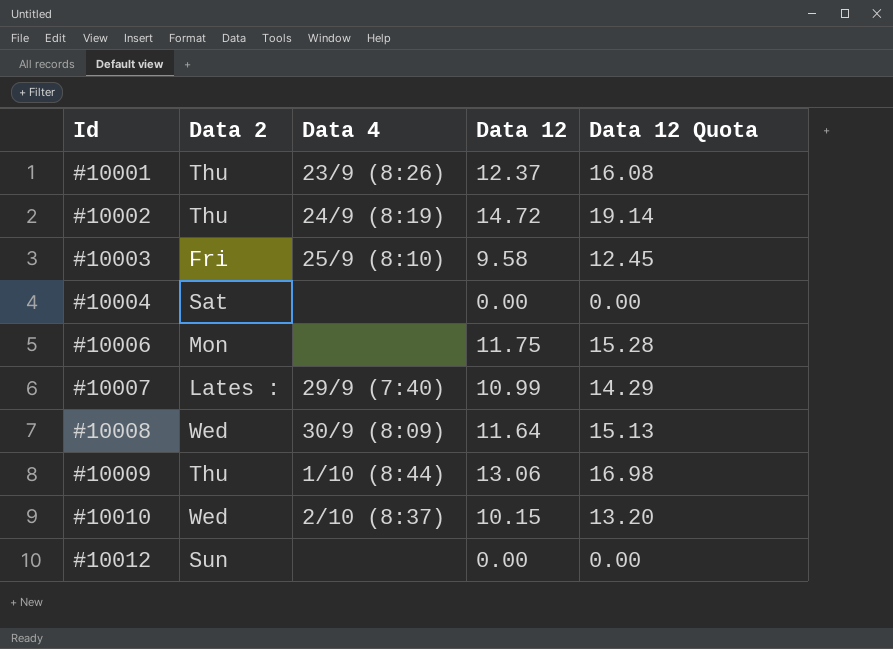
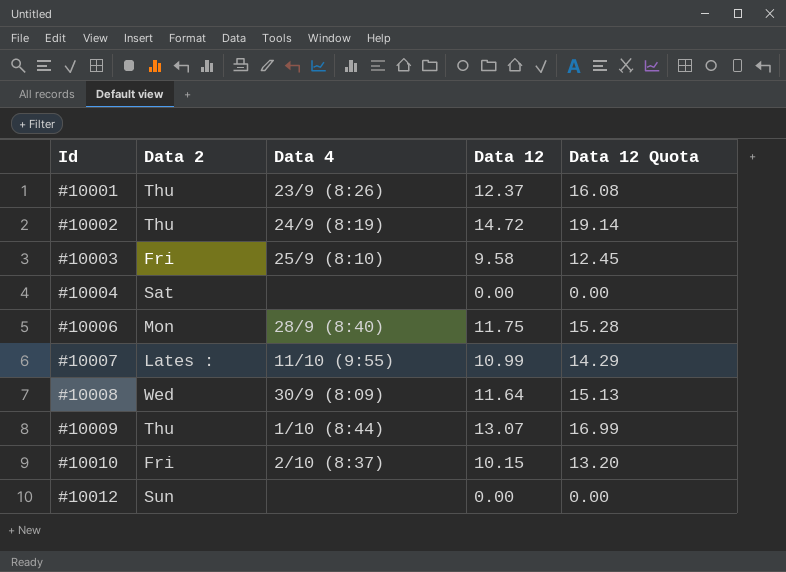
#10006 | Data 4: none -> 28/9 (8:40)
#10007 | Data 4: 29/9 (7:40) -> 11/10 (9:55)
#10009 | Data 12: 13.06 -> 13.07
#10009 | Data 12 Quota: 16.98 -> 16.99
#10010 | Data 2: Wed -> Fri

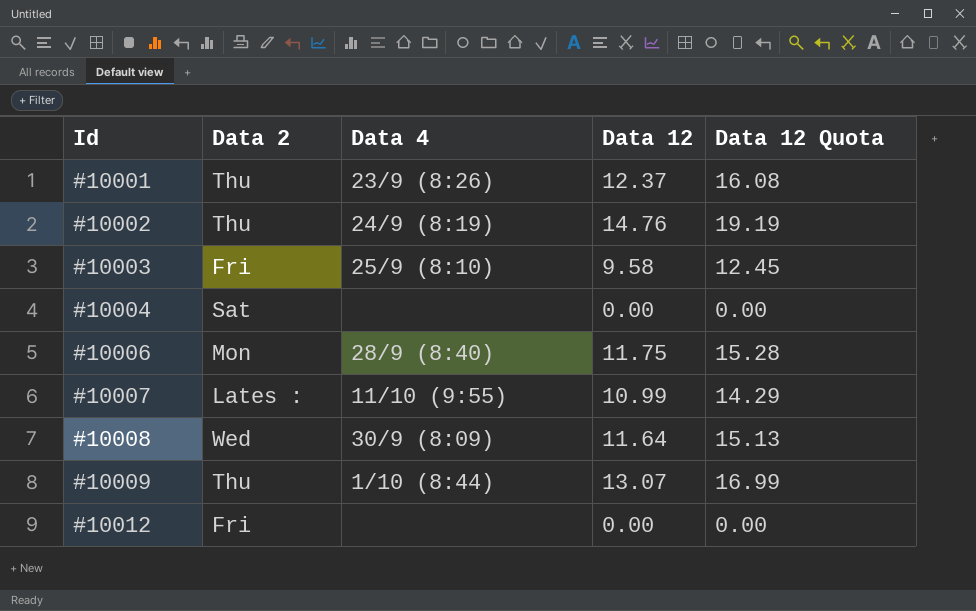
row #10010: Fri | 2/10 (8:37) | 10.15 | 13.20 -> none
#10002 | Data 12: 14.72 -> 14.76
#10002 | Data 12 Quota: 19.14 -> 19.19
#10012 | Data 2: Sun -> Fri

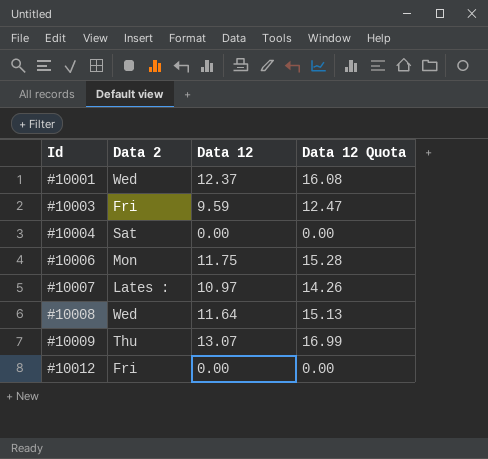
column Data 4 | position: 3 -> none
row #10002: Thu | 24/9 (8:19) | 14.76 | 19.19 -> none
#10001 | Data 2: Thu -> Wed
#10003 | Data 12: 9.58 -> 9.59
#10003 | Data 12 Quota: 12.45 -> 12.47
#10007 | Data 12: 10.99 -> 10.97
#10007 | Data 12 Quota: 14.29 -> 14.26

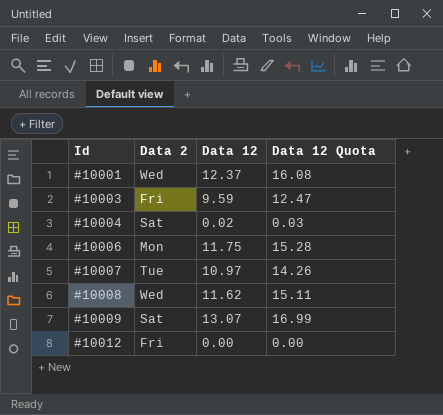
#10004 | Data 12: 0.00 -> 0.02
#10004 | Data 12 Quota: 0.00 -> 0.03
#10007 | Data 2: Lates : -> Tue
#10008 | Data 12: 11.64 -> 11.62
#10008 | Data 12 Quota: 15.13 -> 15.11
#10009 | Data 2: Thu -> Sat

